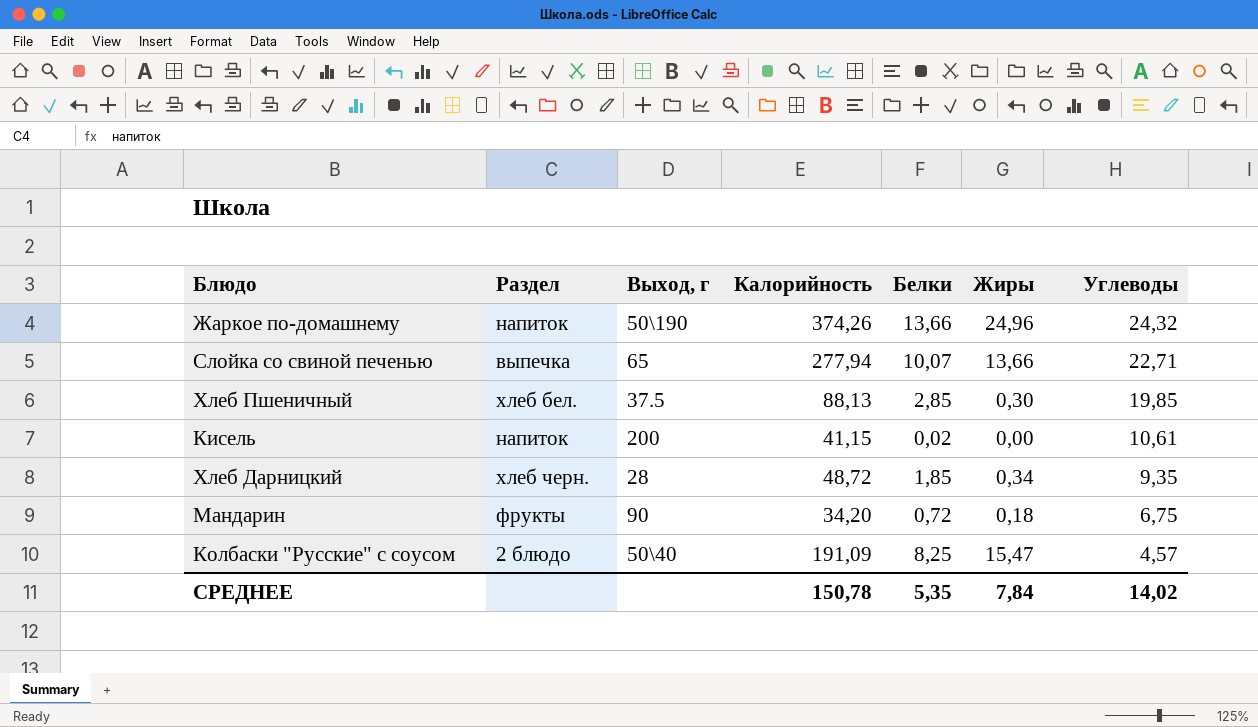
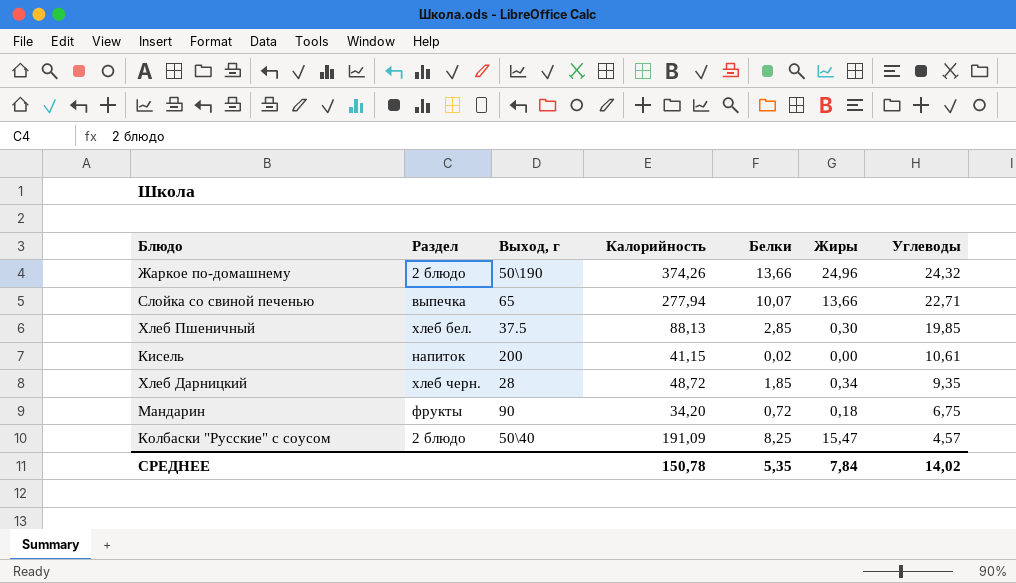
Жаркое по-домашнему | Раздел: напиток -> 2 блюдо

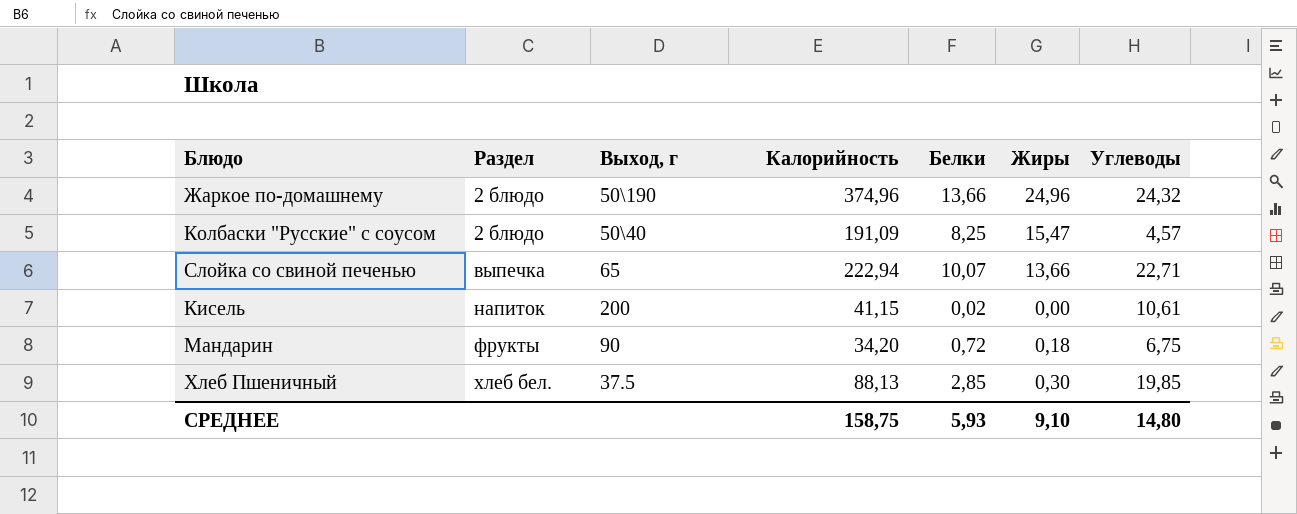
row order: Углеводы descending -> Раздел ascending
row Хлеб Дарницкий: хлеб черн. | 28 | 48,72 | 1,85 | 0,34 | 9,35 -> none
Жаркое по-домашнему | Калорийность: 374,26 -> 374,96
Слойка со свиной печенью | Калорийность: 277,94 -> 222,94
СРЕДНЕЕ | Калорийность: 150,78 -> 158,75
СРЕДНЕЕ | Белки: 5,35 -> 5,93
СРЕДНЕЕ | Жиры: 7,84 -> 9,10
СРЕДНЕЕ | Углеводы: 14,02 -> 14,80

